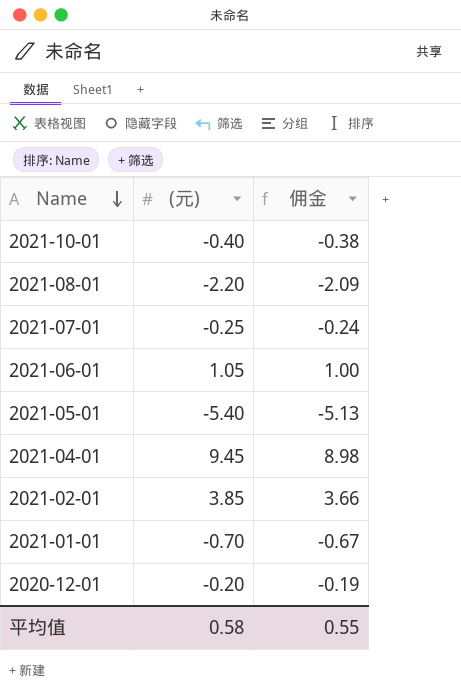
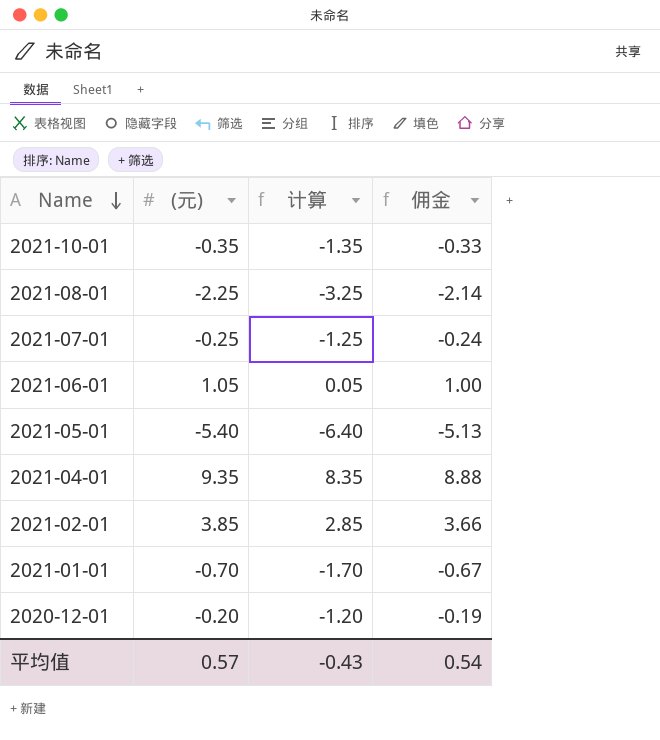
column 计算 | formula: none -> [(元)] - 1
2021-10-01 | (元): -0.40 -> -0.35
2021-10-01 | 佣金: -0.38 -> -0.33
2021-08-01 | (元): -2.20 -> -2.25
2021-08-01 | 佣金: -2.09 -> -2.14
2021-04-01 | (元): 9.45 -> 9.35
2021-04-01 | 佣金: 8.98 -> 8.88
平均值 | (元): 0.58 -> 0.57
平均值 | 佣金: 0.55 -> 0.54

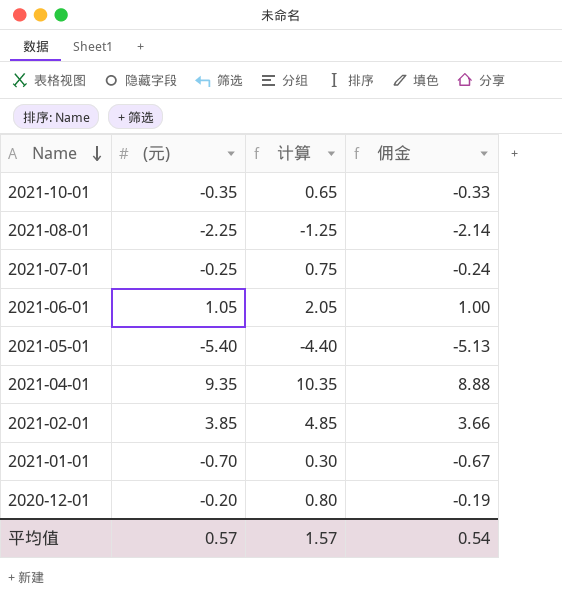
column 计算 | formula: [(元)] - 1 -> [(元)] + 1
平均值 | 计算: -0.43 -> 1.57

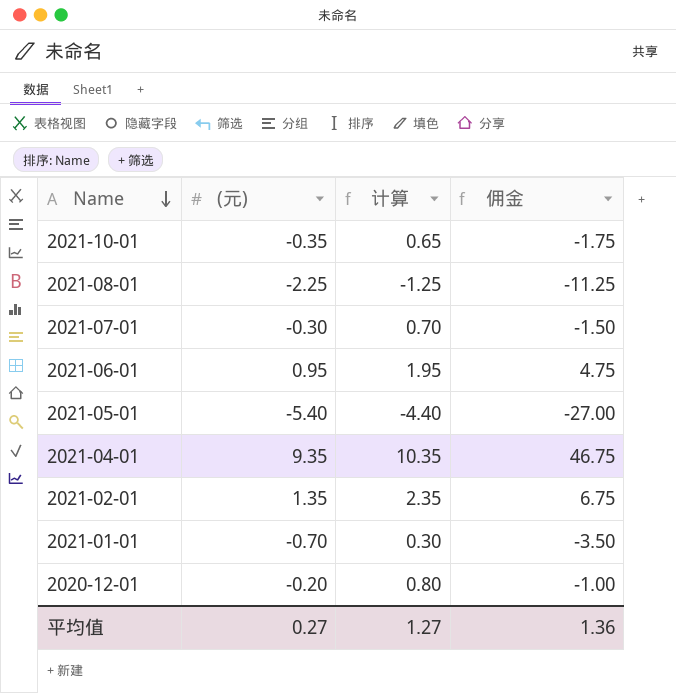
column 佣金 | formula: [(元)] * 0.95 -> [(元)] * 5
2021-07-01 | (元): -0.25 -> -0.30
2021-07-01 | 计算: 0.75 -> 0.70
2021-06-01 | (元): 1.05 -> 0.95
2021-06-01 | 计算: 2.05 -> 1.95
2021-02-01 | (元): 3.85 -> 1.35
2021-02-01 | 计算: 4.85 -> 2.35
平均值 | (元): 0.57 -> 0.27
平均值 | 计算: 1.57 -> 1.27
平均值 | 佣金: 0.54 -> 1.36

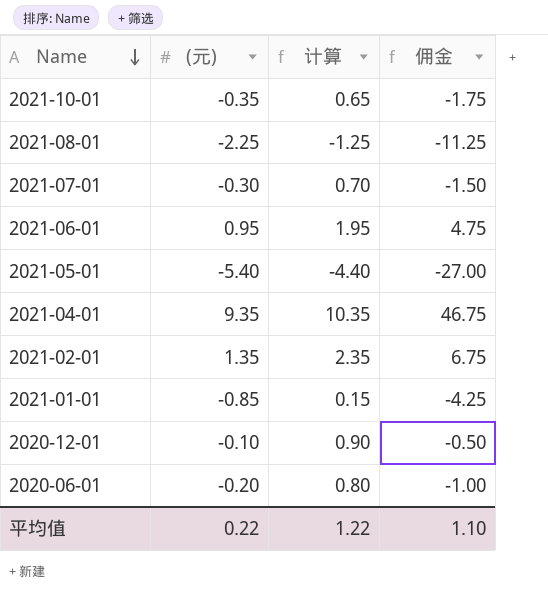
2021-01-01 | (元): -0.70 -> -0.85
2021-01-01 | 计算: 0.30 -> 0.15
2021-01-01 | 佣金: -3.50 -> -4.25
2020-12-01 | (元): -0.20 -> -0.10
2020-12-01 | 计算: 0.80 -> 0.90
2020-12-01 | 佣金: -1.00 -> -0.50
row 2020-06-01: none -> -0.20 | 0.80 | -1.00
平均值 | (元): 0.27 -> 0.22
平均值 | 计算: 1.27 -> 1.22
平均值 | 佣金: 1.36 -> 1.10

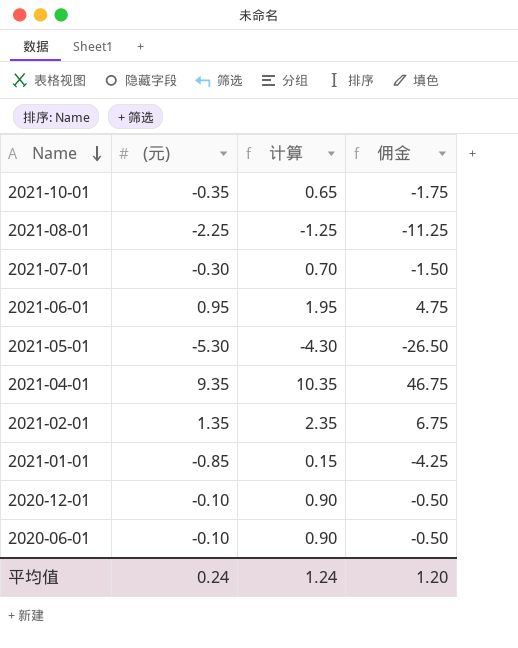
2021-05-01 | (元): -5.40 -> -5.30
2021-05-01 | 计算: -4.40 -> -4.30
2021-05-01 | 佣金: -27.00 -> -26.50
2020-06-01 | (元): -0.20 -> -0.10
2020-06-01 | 计算: 0.80 -> 0.90
2020-06-01 | 佣金: -1.00 -> -0.50
平均值 | (元): 0.22 -> 0.24
平均值 | 计算: 1.22 -> 1.24
平均值 | 佣金: 1.10 -> 1.20

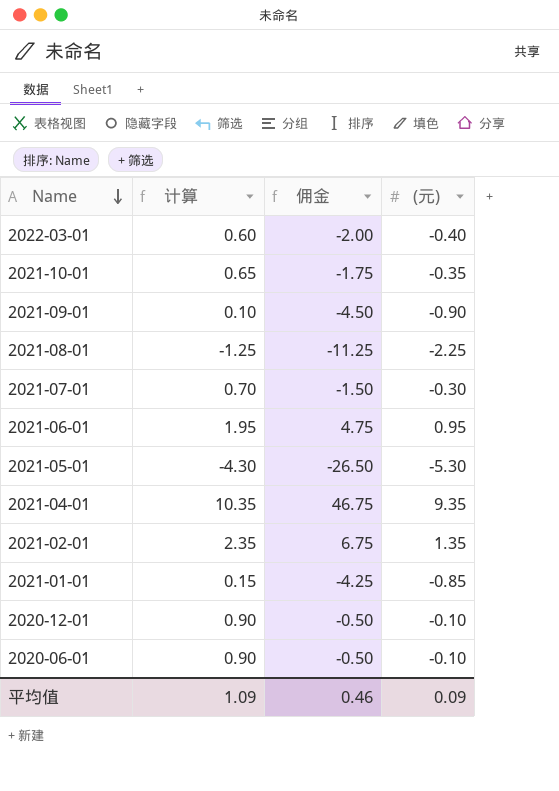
column (元) | position: 2 -> 4
row 2022-03-01: none -> 0.60 | -2.00 | -0.40
row 2021-09-01: none -> 0.10 | -4.50 | -0.90
平均值 | 计算: 1.24 -> 1.09
平均值 | 佣金: 1.20 -> 0.46
平均值 | (元): 0.24 -> 0.09

